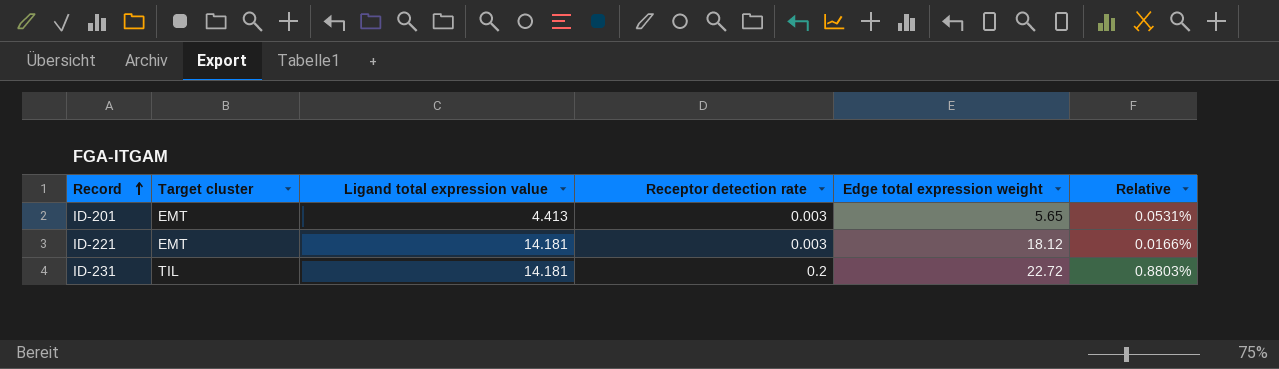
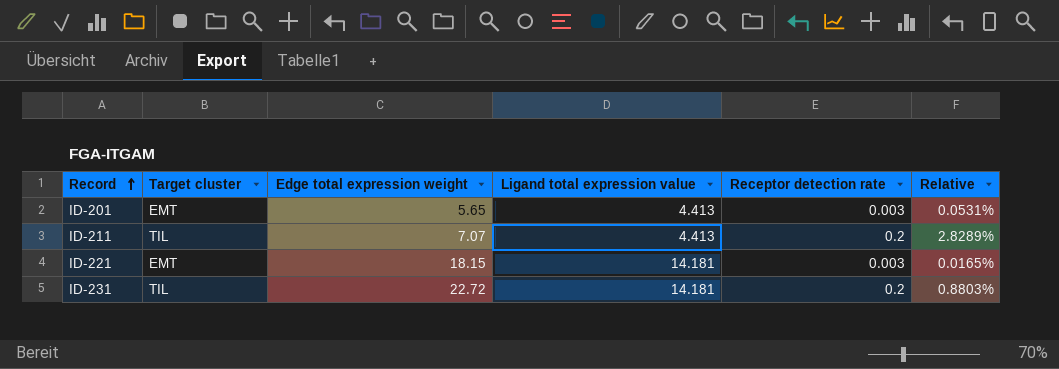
column Edge total expression weight | position: 5 -> 3
row ID-211: none -> TIL | 7.07 | 4.413 | 0.2 | 2.8289%
ID-221 | Edge total expression weight: 18.12 -> 18.15
ID-221 | Relative: 0.0166% -> 0.0165%

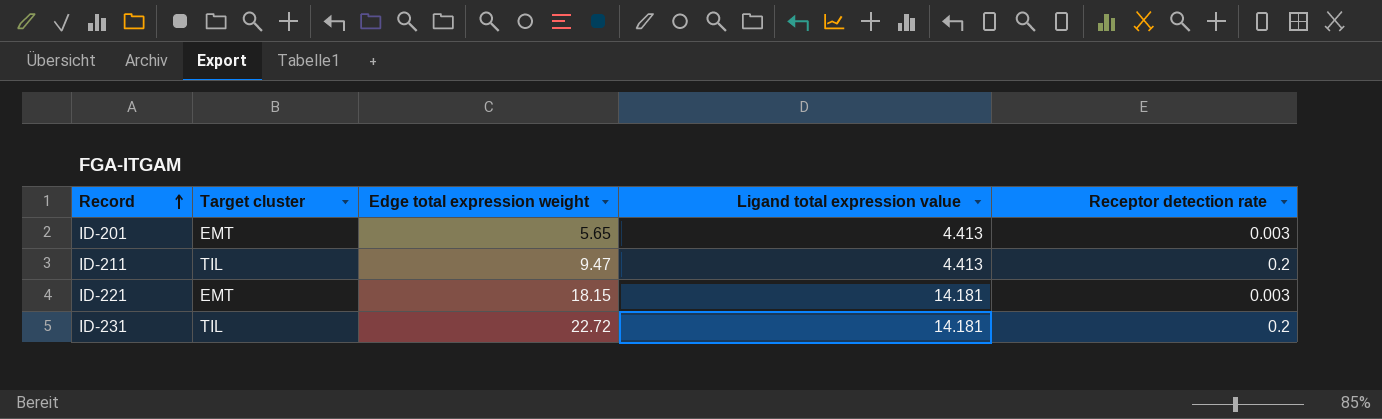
column Relative | formula: [Receptor detection rate] / [Edge total expression weight] -> none
ID-211 | Edge total expression weight: 7.07 -> 9.47

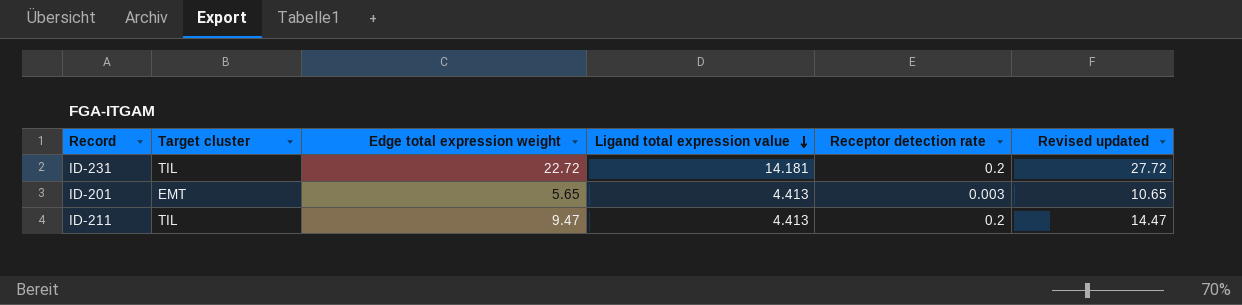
row order: Record ascending -> Ligand total expression value descending
column Revised updated | formula: none -> [Edge total expression weight] + 5
row ID-221: EMT | 18.15 | 14.181 | 0.003 -> none

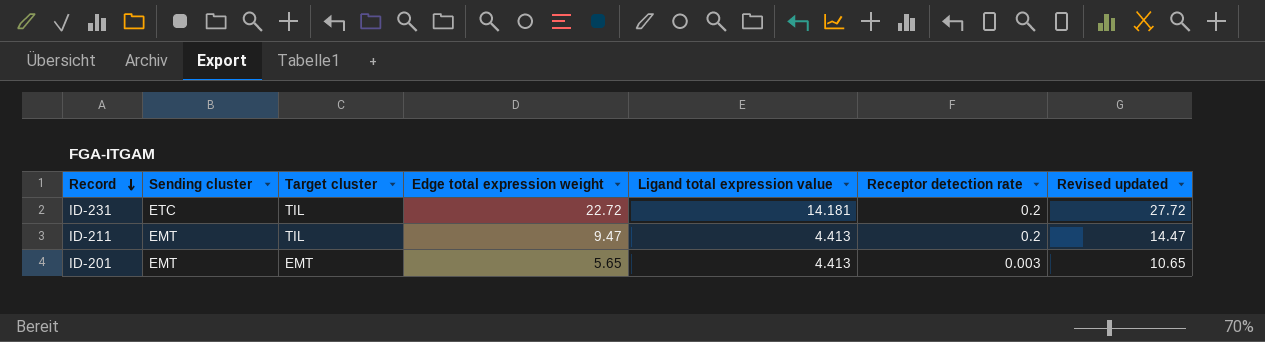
row order: Ligand total expression value descending -> Record descending
column Sending cluster | position: none -> 2

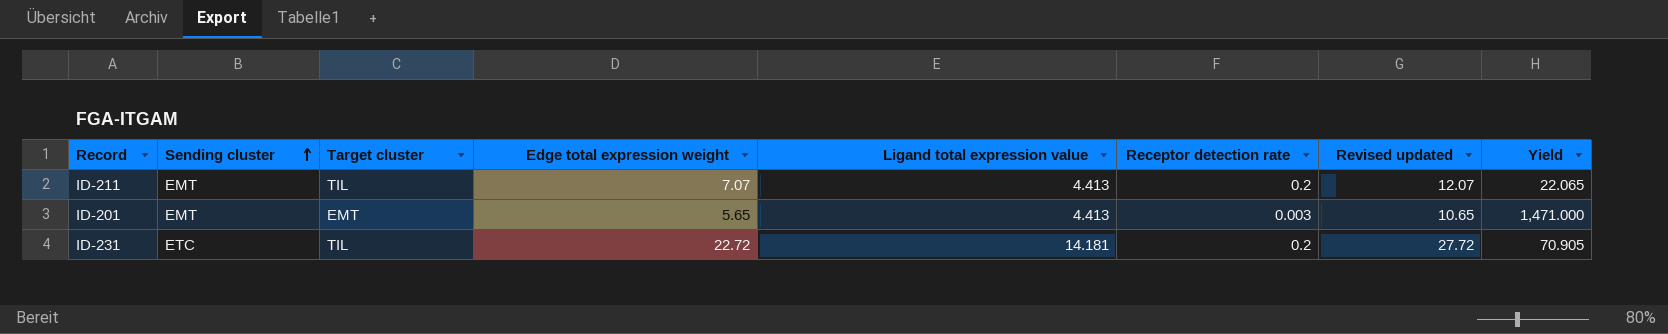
row order: Record descending -> Sending cluster ascending
column Yield | formula: none -> [Ligand total expression value] / [Receptor detection rate]
ID-211 | Edge total expression weight: 9.47 -> 7.07
ID-211 | Revised updated: 14.47 -> 12.07

